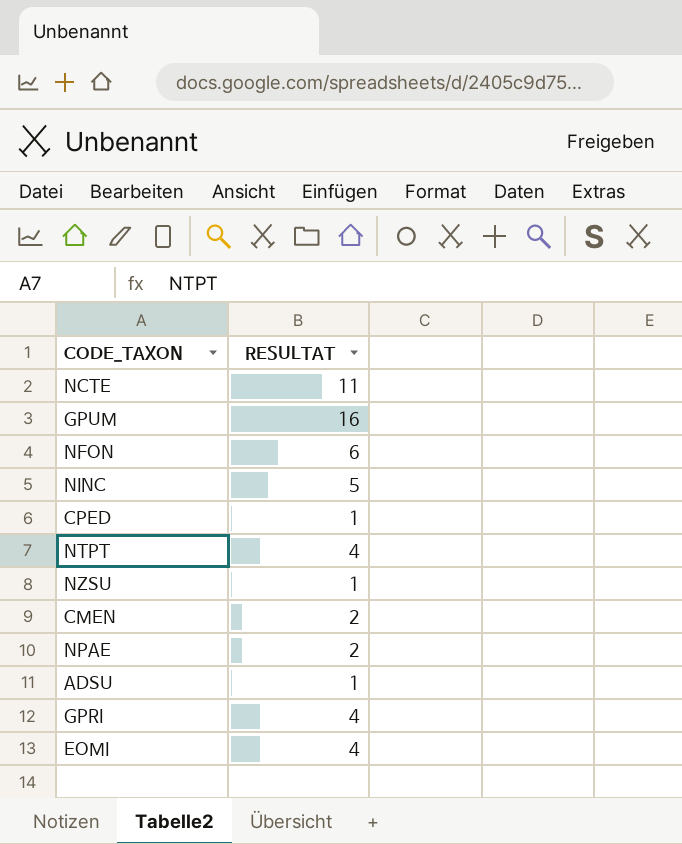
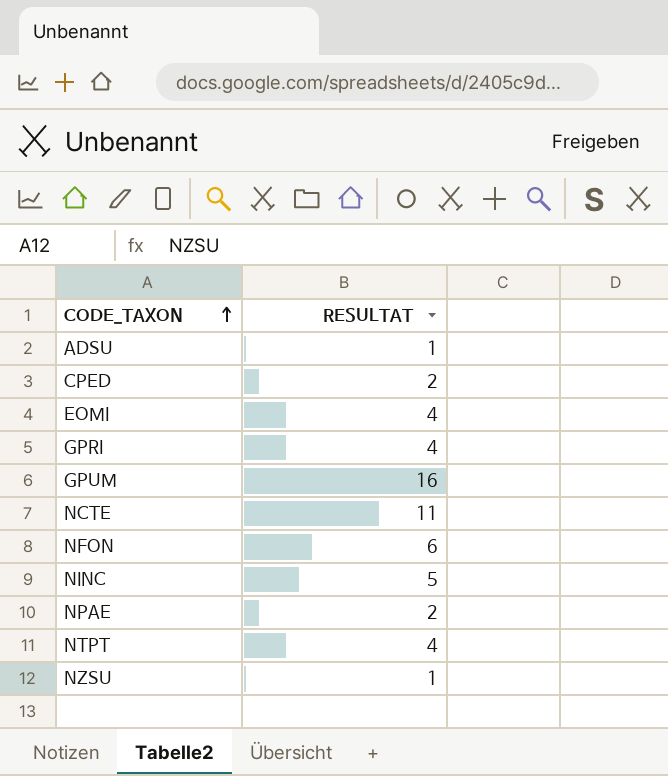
row order: none -> CODE_TAXON ascending
row CMEN: 2 -> none
CPED | RESULTAT: 1 -> 2

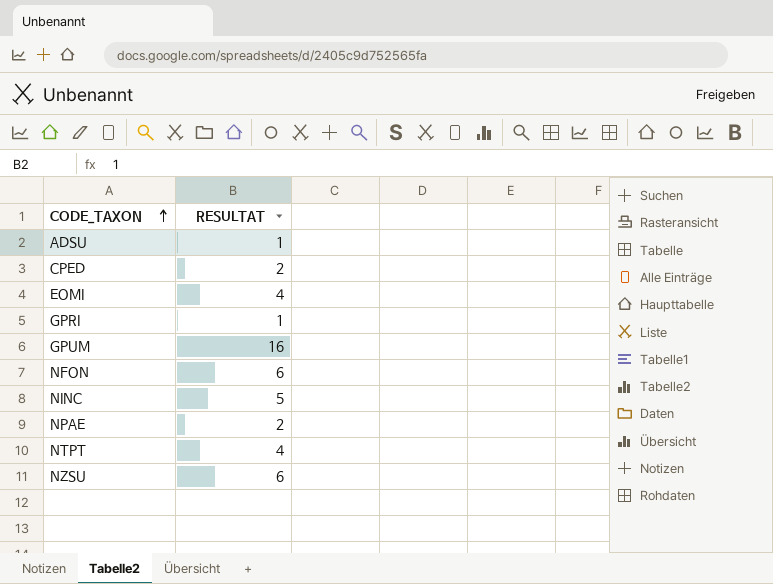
row NCTE: 11 -> none
GPRI | RESULTAT: 4 -> 1
NZSU | RESULTAT: 1 -> 6

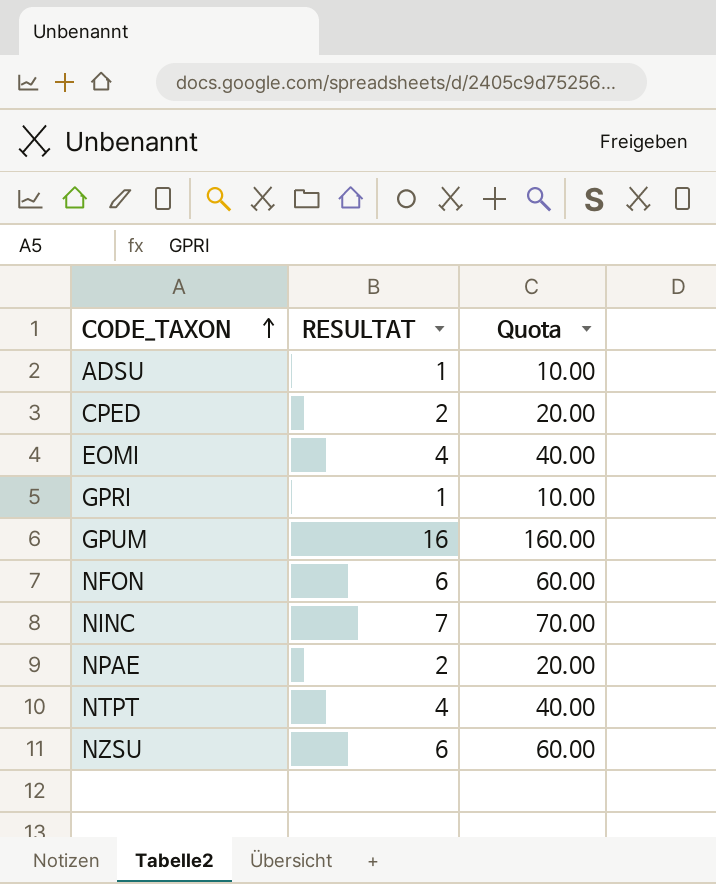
column Quota | formula: none -> [RESULTAT] * 10
NINC | RESULTAT: 5 -> 7

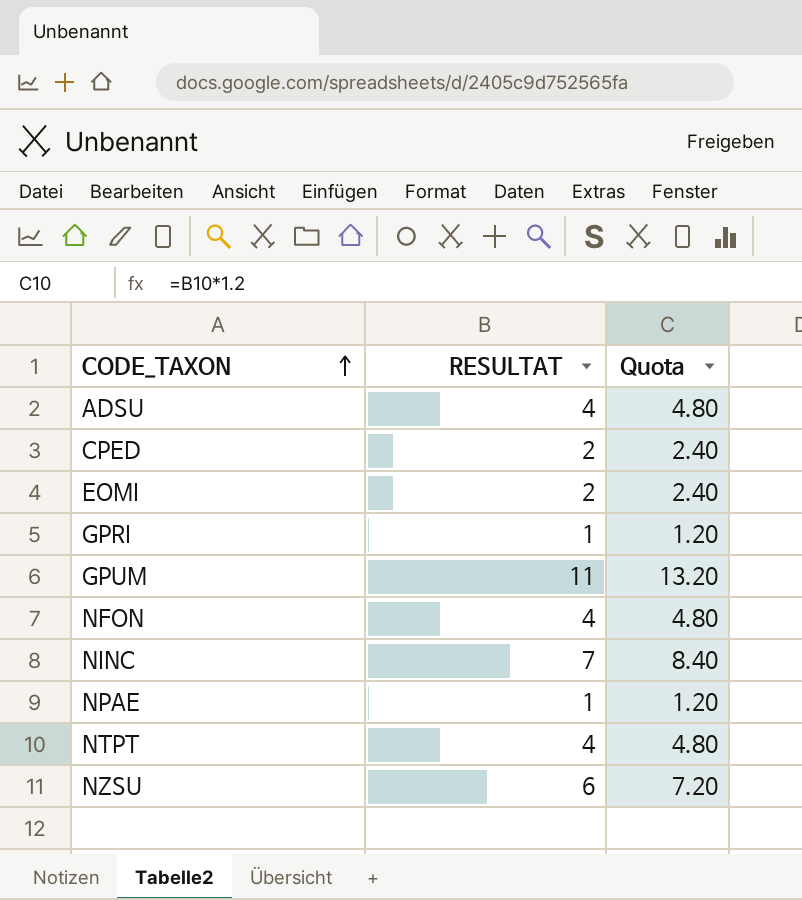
column Quota | formula: [RESULTAT] * 10 -> [RESULTAT] * 1.2
ADSU | RESULTAT: 1 -> 4
EOMI | RESULTAT: 4 -> 2
GPUM | RESULTAT: 16 -> 11
NFON | RESULTAT: 6 -> 4
NPAE | RESULTAT: 2 -> 1

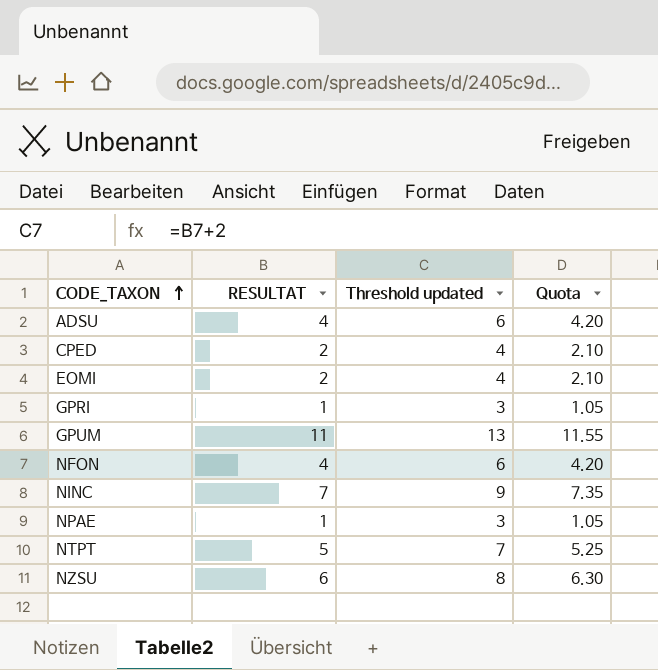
column Threshold updated | formula: none -> [RESULTAT] + 2
column Quota | formula: [RESULTAT] * 1.2 -> [RESULTAT] * 1.05
NTPT | RESULTAT: 4 -> 5

